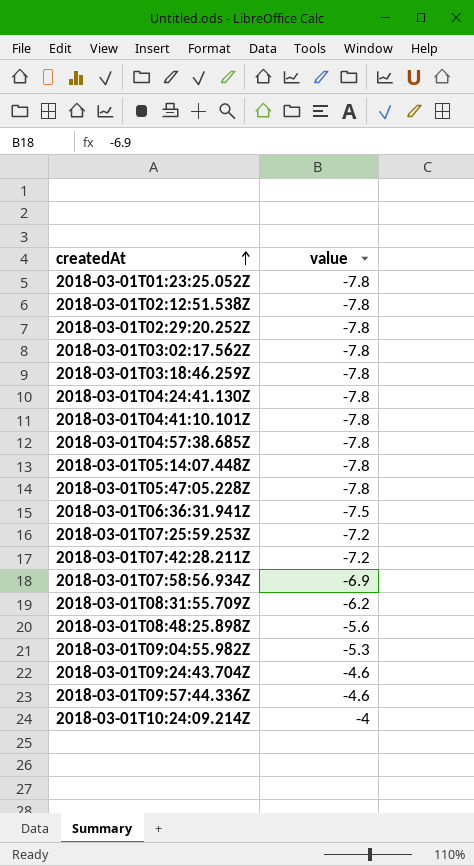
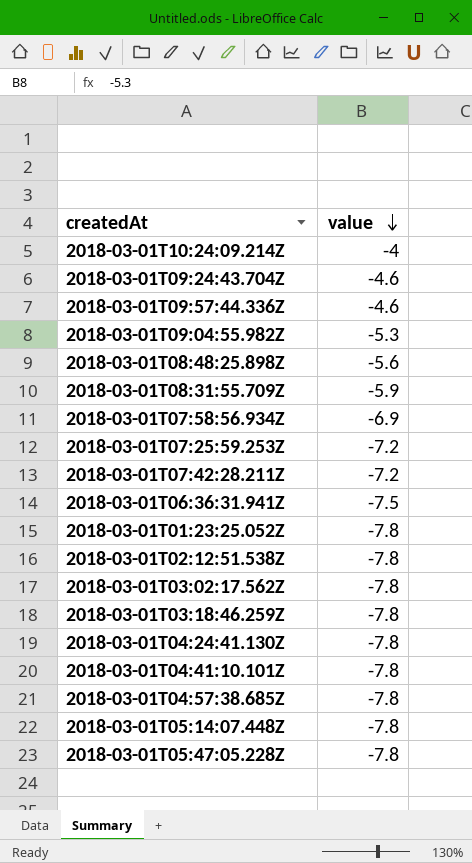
row order: createdAt ascending -> value descending
row 2018-03-01T02:29:20.252Z: -7.8 -> none
2018-03-01T08:31:55.709Z | value: -6.2 -> -5.9

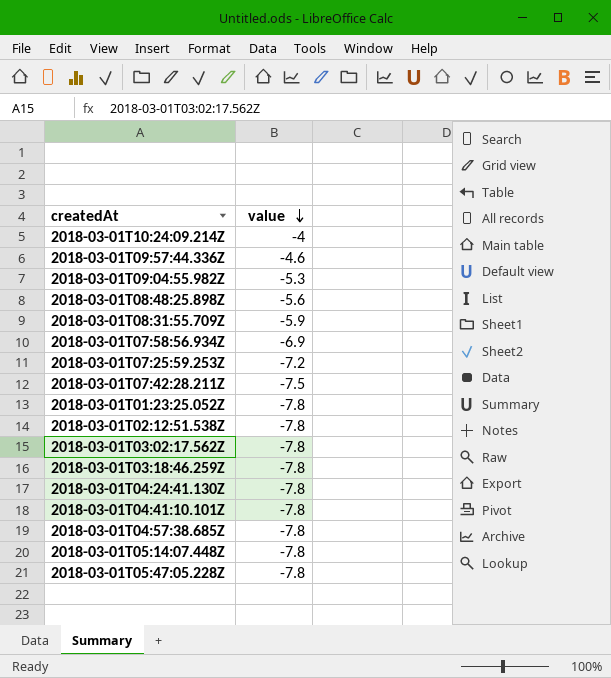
row 2018-03-01T09:24:43.704Z: -4.6 -> none
row 2018-03-01T06:36:31.941Z: -7.5 -> none
2018-03-01T07:42:28.211Z | value: -7.2 -> -7.5

